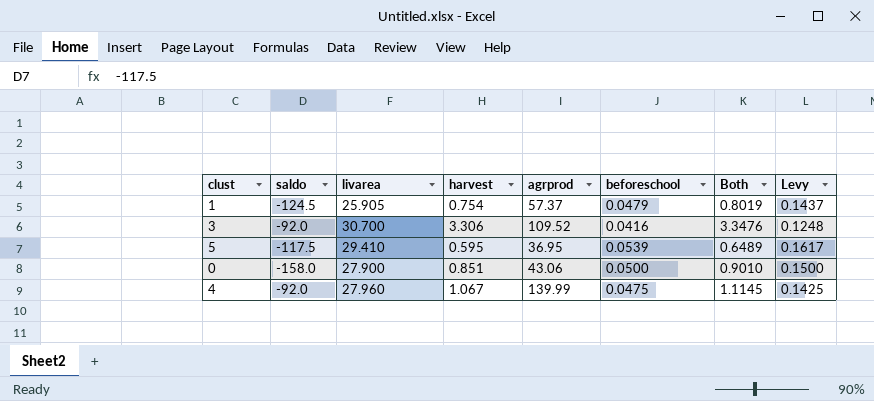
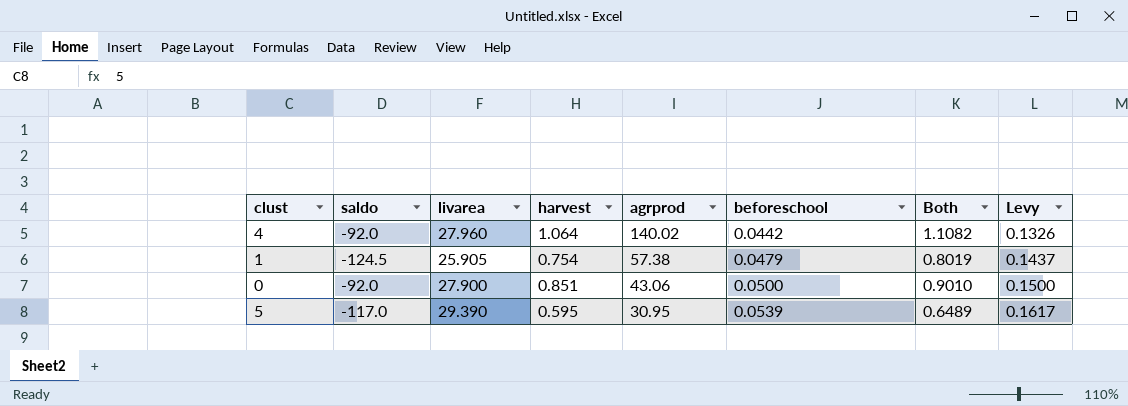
row order: none -> agrprod descending
row 3: -92.0 | 30.700 | 3.306 | 109.52 | 0.0416 | 3.3476 | 0.1248 -> none
4 | harvest: 1.067 -> 1.064
4 | agrprod: 139.99 -> 140.02
4 | beforeschool: 0.0475 -> 0.0442
4 | Both: 1.1145 -> 1.1082
4 | Levy: 0.1425 -> 0.1326
1 | agrprod: 57.37 -> 57.38
0 | saldo: -158.0 -> -92.0
5 | saldo: -117.5 -> -117.0
5 | livarea: 29.410 -> 29.390
5 | agrprod: 36.95 -> 30.95

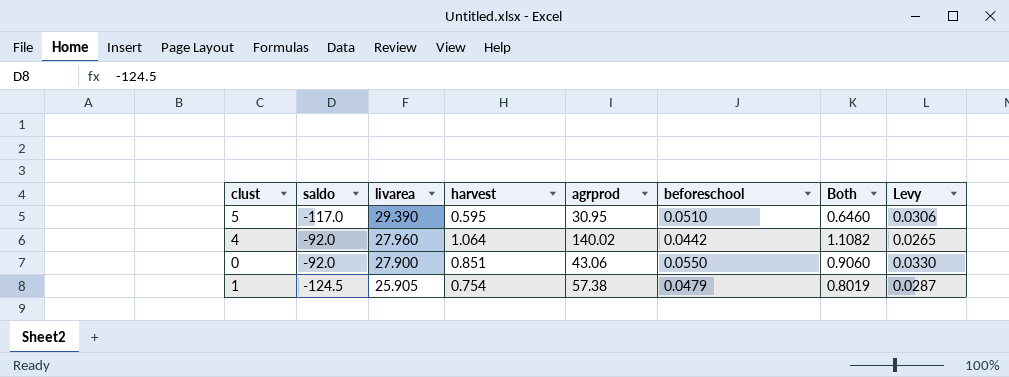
row order: agrprod descending -> livarea descending
column Levy | formula: [beforeschool] * 3 -> [beforeschool] * 0.6
5 | beforeschool: 0.0539 -> 0.0510
5 | Both: 0.6489 -> 0.6460
0 | beforeschool: 0.0500 -> 0.0550
0 | Both: 0.9010 -> 0.9060

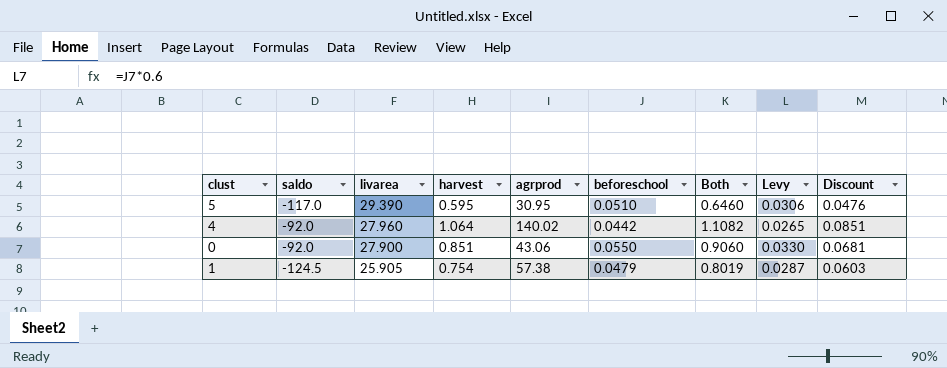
column Discount | formula: none -> [harvest] * 0.08

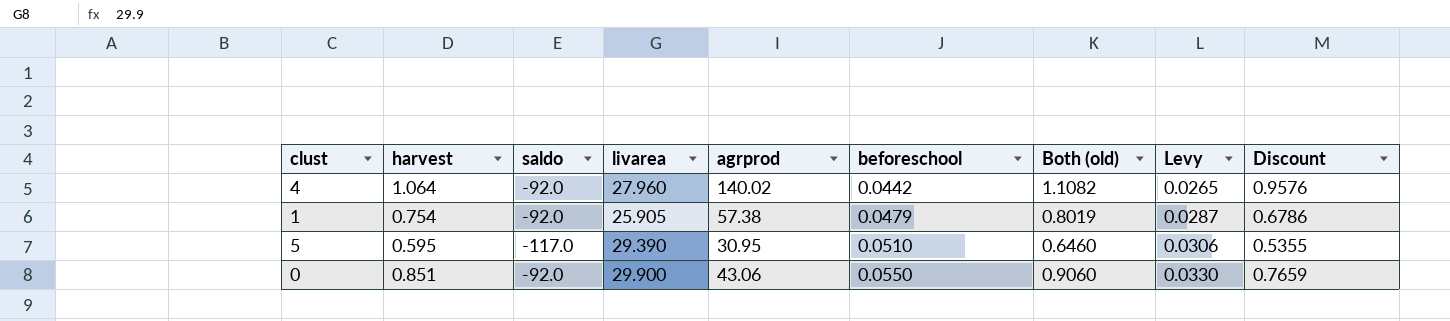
row order: livarea descending -> beforeschool ascending
column harvest | position: 4 -> 2
column name: Both -> Both (old)
column Discount | formula: [harvest] * 0.08 -> [harvest] * 0.9
1 | saldo: -124.5 -> -92.0
0 | livarea: 27.900 -> 29.900

